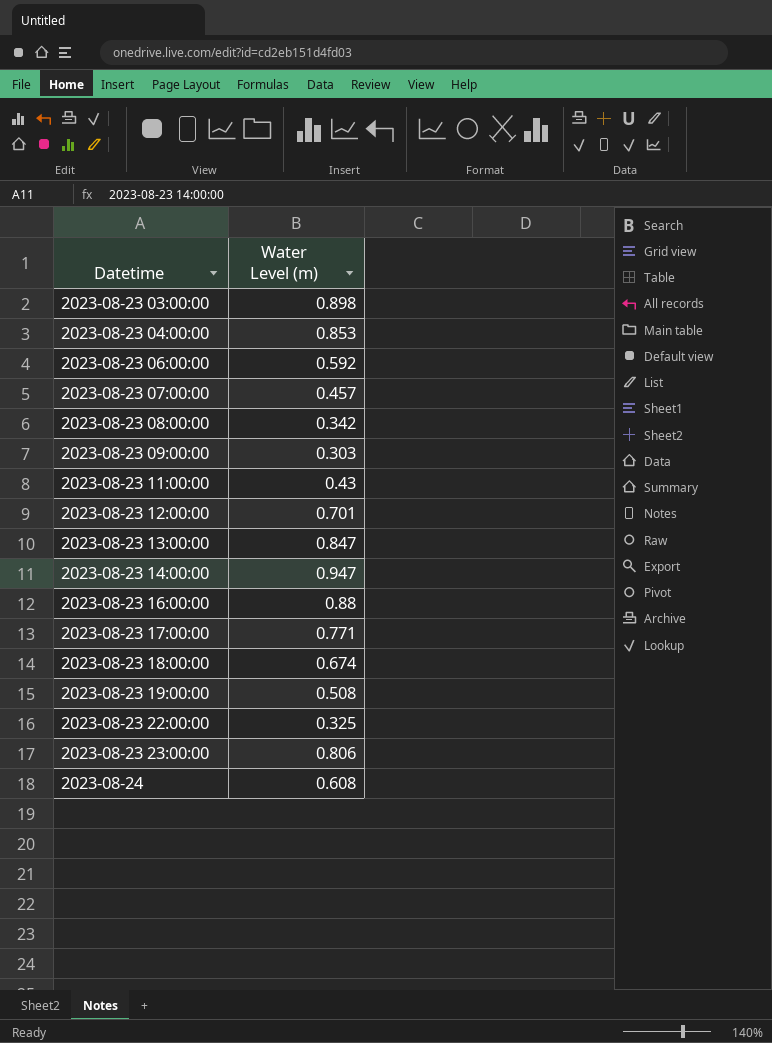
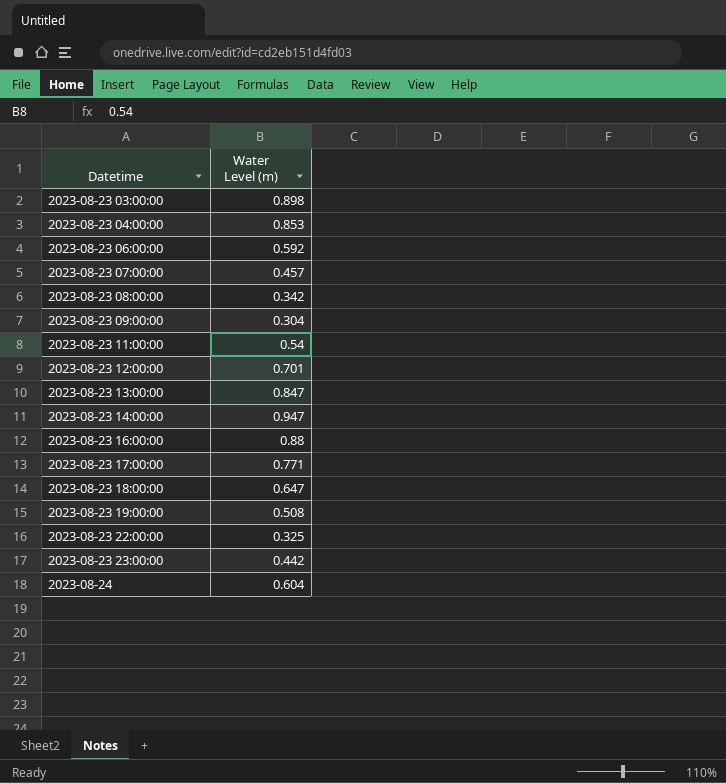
2023-08-23 09:00:00 | Water Level (m): 0.303 -> 0.304
2023-08-23 11:00:00 | Water Level (m): 0.43 -> 0.54
2023-08-23 18:00:00 | Water Level (m): 0.674 -> 0.647
2023-08-23 23:00:00 | Water Level (m): 0.806 -> 0.442
2023-08-24 | Water Level (m): 0.608 -> 0.604

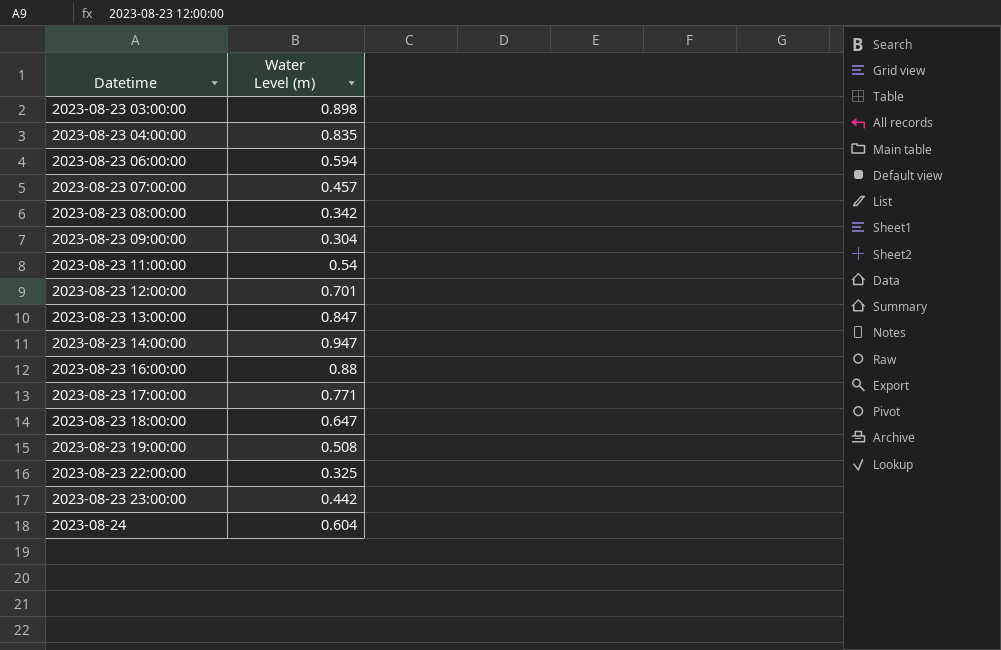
2023-08-23 04:00:00 | Water Level (m): 0.853 -> 0.835
2023-08-23 06:00:00 | Water Level (m): 0.592 -> 0.594

